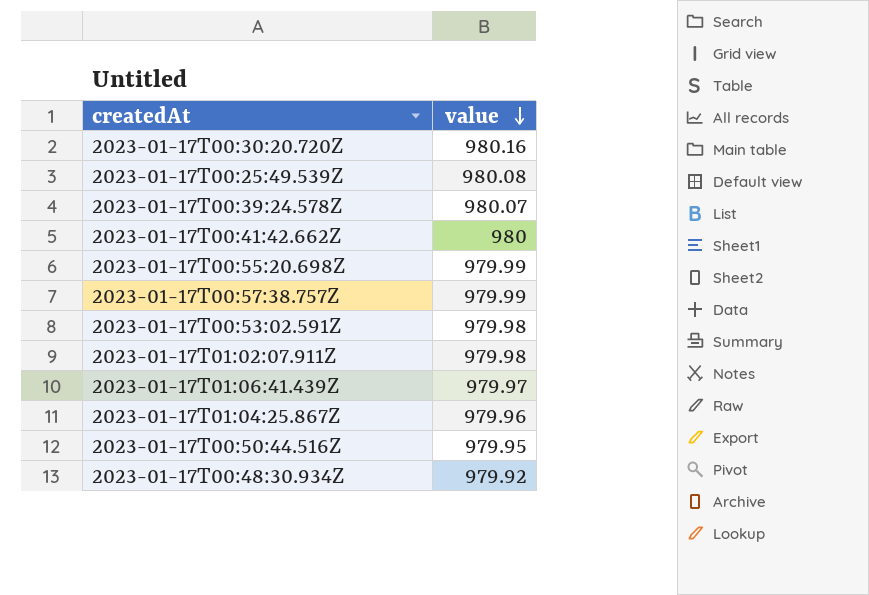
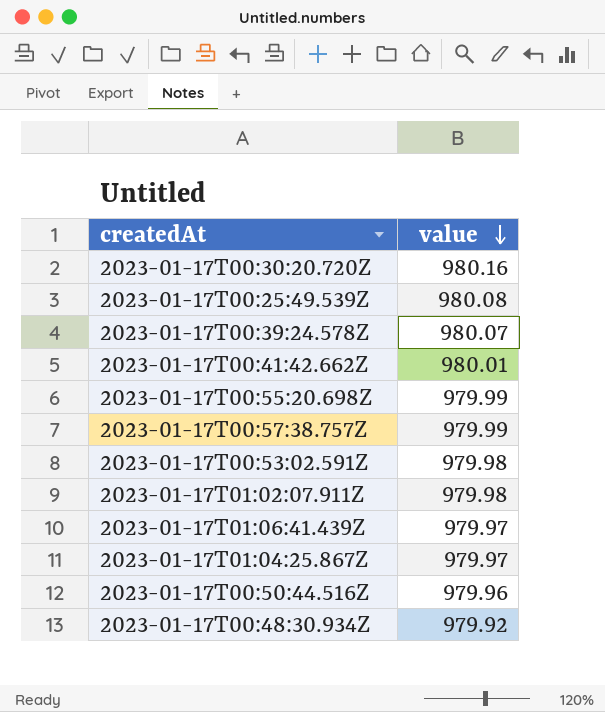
2023-01-17T00:41:42.662Z | value: 980 -> 980.01
2023-01-17T01:04:25.867Z | value: 979.96 -> 979.97
2023-01-17T00:50:44.516Z | value: 979.95 -> 979.96

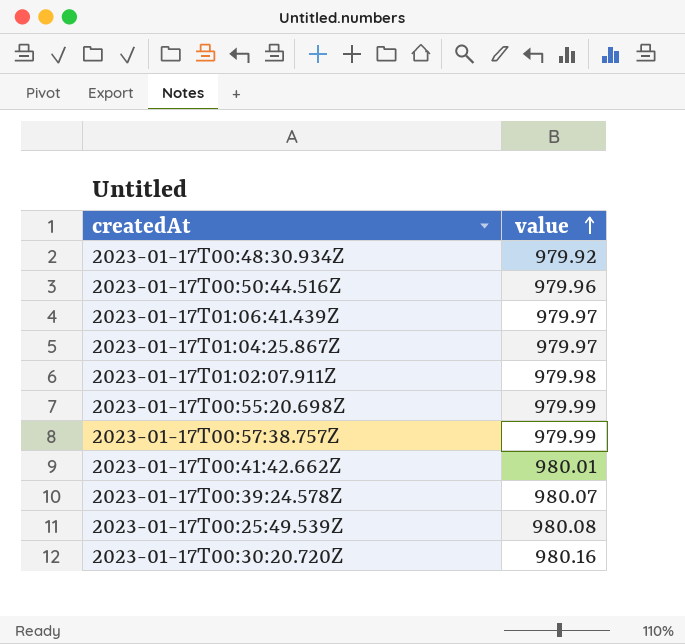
row order: value descending -> value ascending
row 2023-01-17T00:53:02.591Z: 979.98 -> none

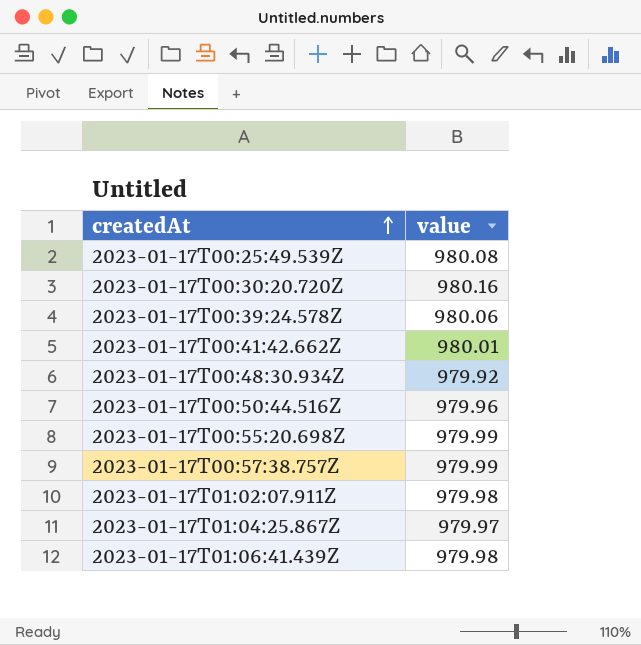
row order: value ascending -> createdAt ascending
2023-01-17T00:39:24.578Z | value: 980.07 -> 980.06
2023-01-17T01:06:41.439Z | value: 979.97 -> 979.98

